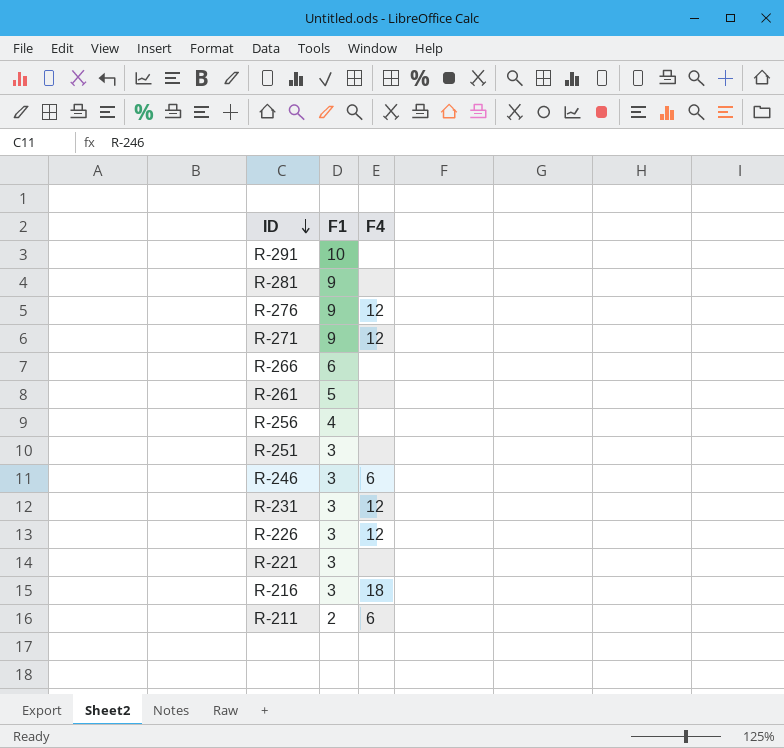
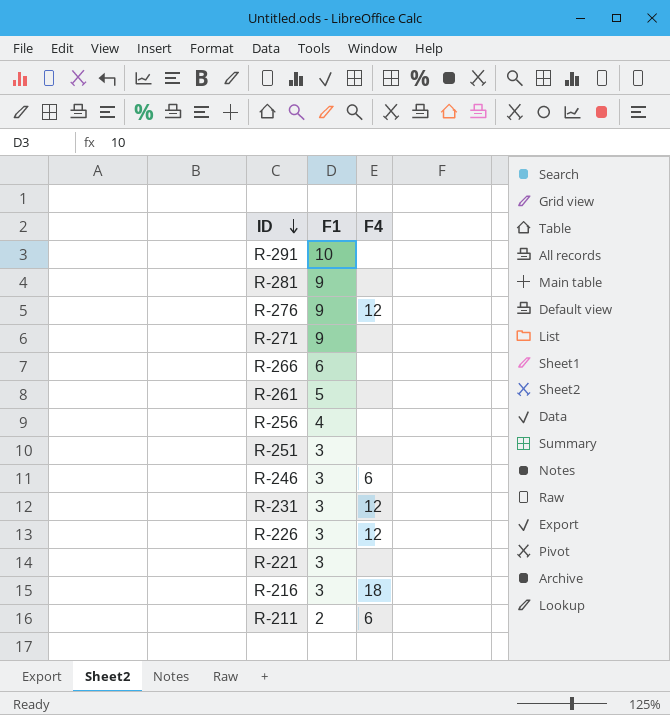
R-271 | F4: 12 -> none

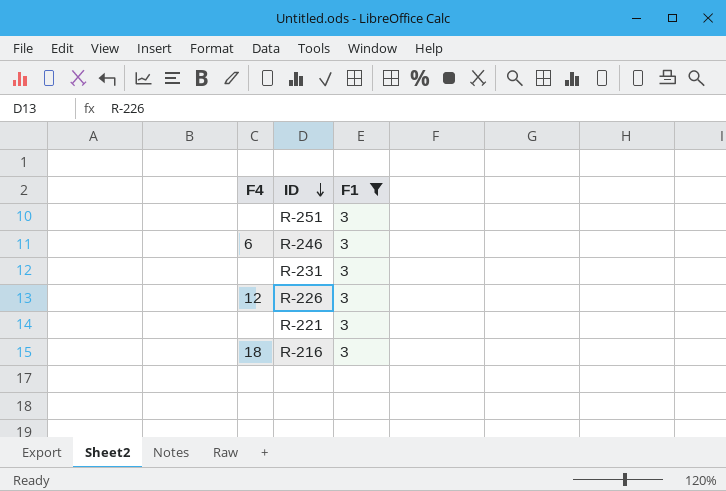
filter: none -> F1 = 3
column F4 | position: 3 -> 1
R-231 | F4: 12 -> none

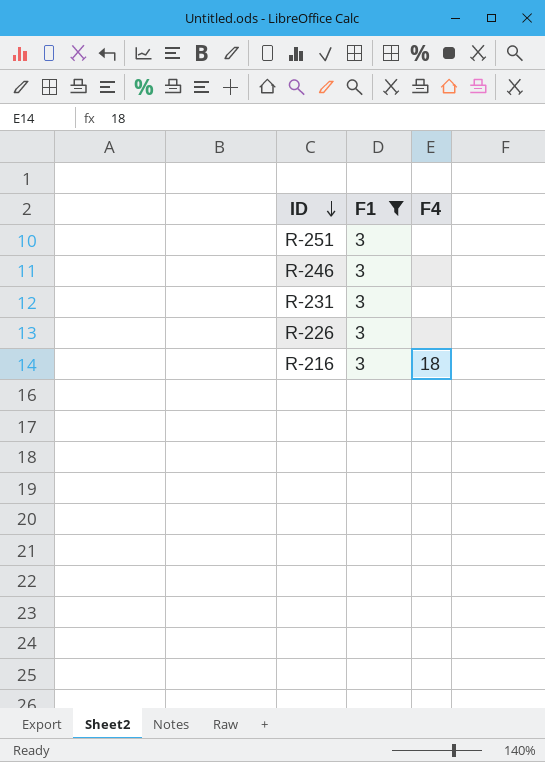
column F4 | position: 1 -> 3
row R-221: none | 3 -> none
R-246 | F4: 6 -> none
R-226 | F4: 12 -> none

